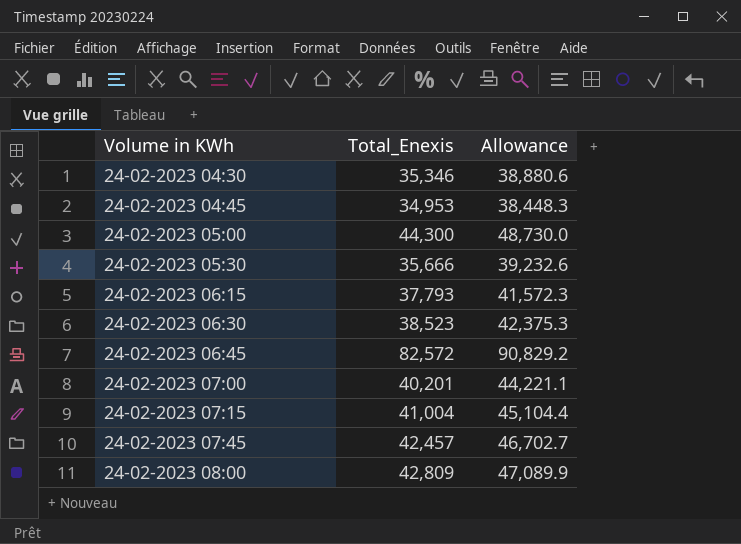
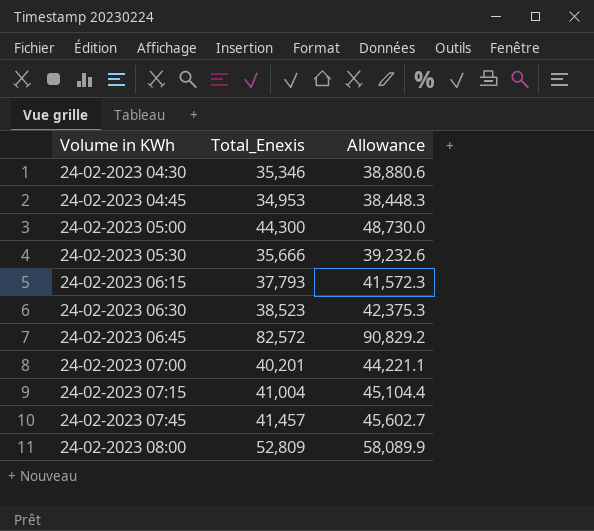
24-02-2023 07:45 | Total_Enexis: 42,457 -> 41,457
24-02-2023 07:45 | Allowance: 46,702.7 -> 45,602.7
24-02-2023 08:00 | Total_Enexis: 42,809 -> 52,809
24-02-2023 08:00 | Allowance: 47,089.9 -> 58,089.9

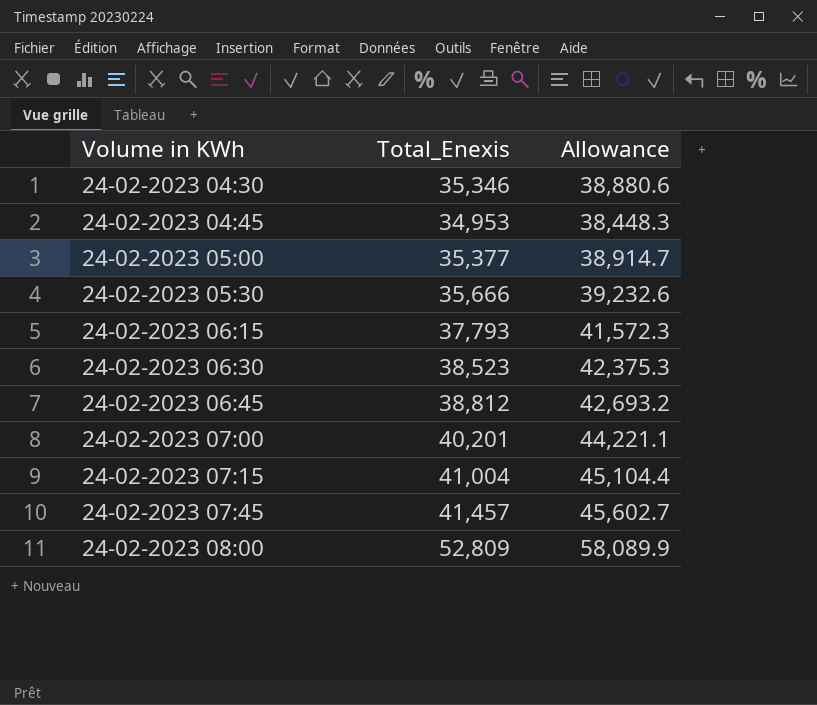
24-02-2023 05:00 | Total_Enexis: 44,300 -> 35,377
24-02-2023 05:00 | Allowance: 48,730.0 -> 38,914.7
24-02-2023 06:45 | Total_Enexis: 82,572 -> 38,812
24-02-2023 06:45 | Allowance: 90,829.2 -> 42,693.2

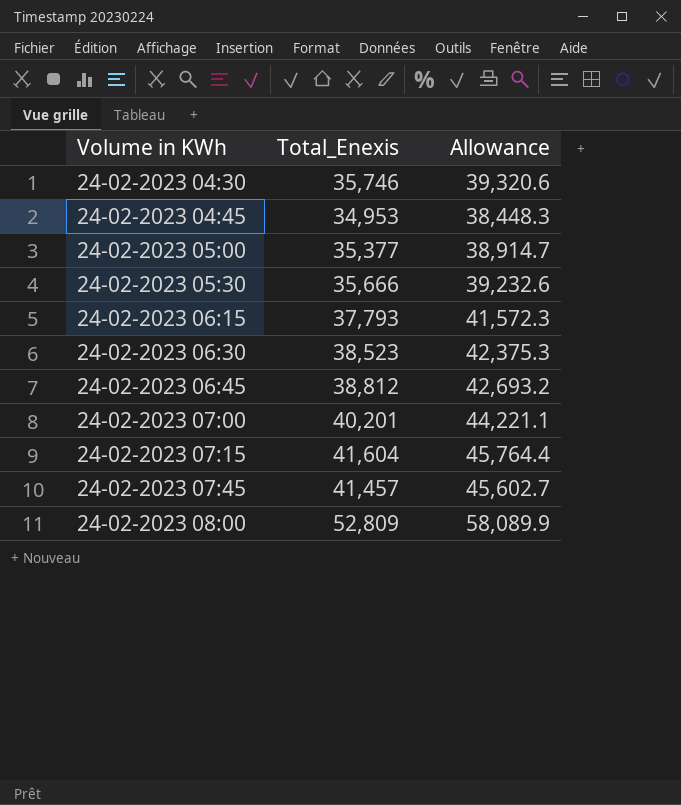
24-02-2023 04:30 | Total_Enexis: 35,346 -> 35,746
24-02-2023 04:30 | Allowance: 38,880.6 -> 39,320.6
24-02-2023 07:15 | Total_Enexis: 41,004 -> 41,604
24-02-2023 07:15 | Allowance: 45,104.4 -> 45,764.4

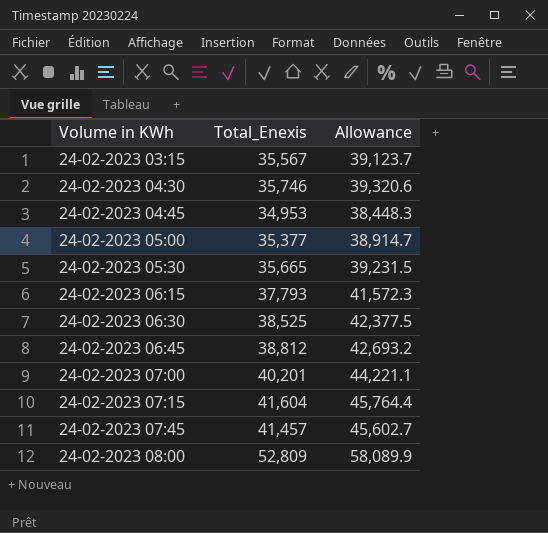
row 24-02-2023 03:15: none -> 35,567 | 39,123.7
24-02-2023 05:30 | Total_Enexis: 35,666 -> 35,665
24-02-2023 05:30 | Allowance: 39,232.6 -> 39,231.5
24-02-2023 06:30 | Total_Enexis: 38,523 -> 38,525
24-02-2023 06:30 | Allowance: 42,375.3 -> 42,377.5

